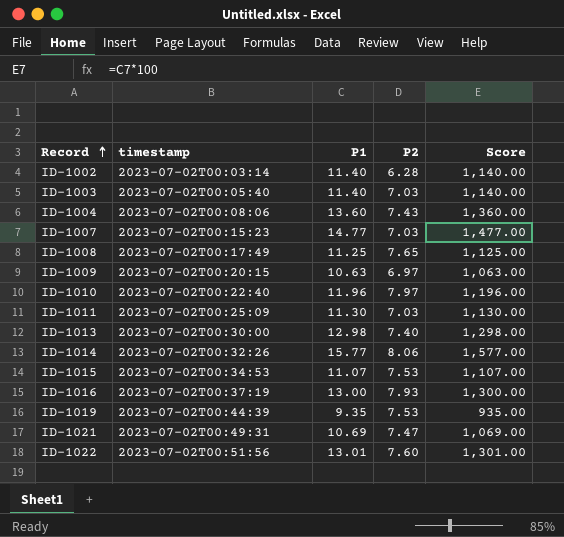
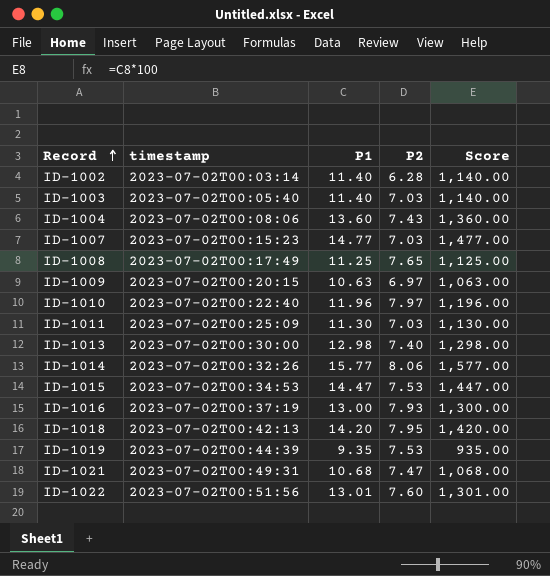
ID-1015 | P1: 11.07 -> 14.47
ID-1015 | Score: 1,107.00 -> 1,447.00
row ID-1018: none -> 2023-07-02T00:42:13 | 14.20 | 7.95 | 1,420.00
ID-1021 | P1: 10.69 -> 10.68
ID-1021 | Score: 1,069.00 -> 1,068.00

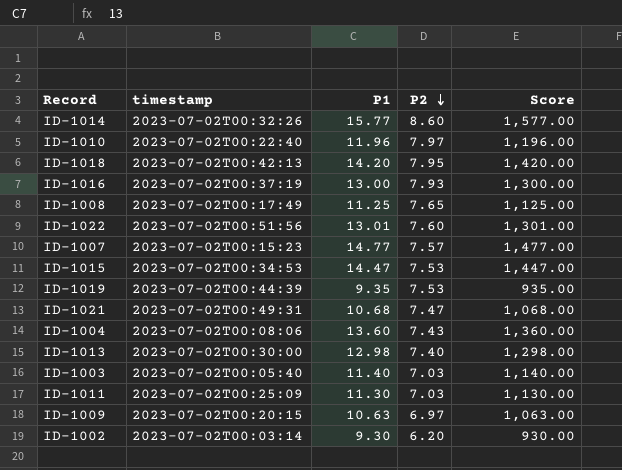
row order: Record ascending -> P2 descending
ID-1014 | P2: 8.06 -> 8.60
ID-1007 | P2: 7.03 -> 7.57
ID-1002 | P1: 11.40 -> 9.30
ID-1002 | P2: 6.28 -> 6.20
ID-1002 | Score: 1,140.00 -> 930.00

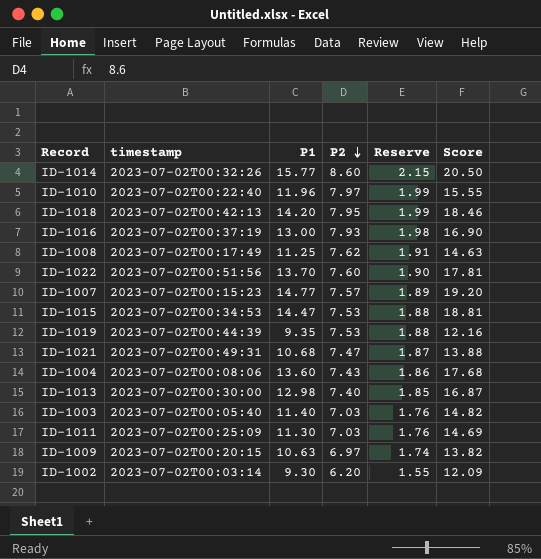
column Reserve | formula: none -> [P2] * 0.25
column Score | formula: [P1] * 100 -> [P1] * 1.3
ID-1008 | P2: 7.65 -> 7.62
ID-1022 | P1: 13.01 -> 13.70

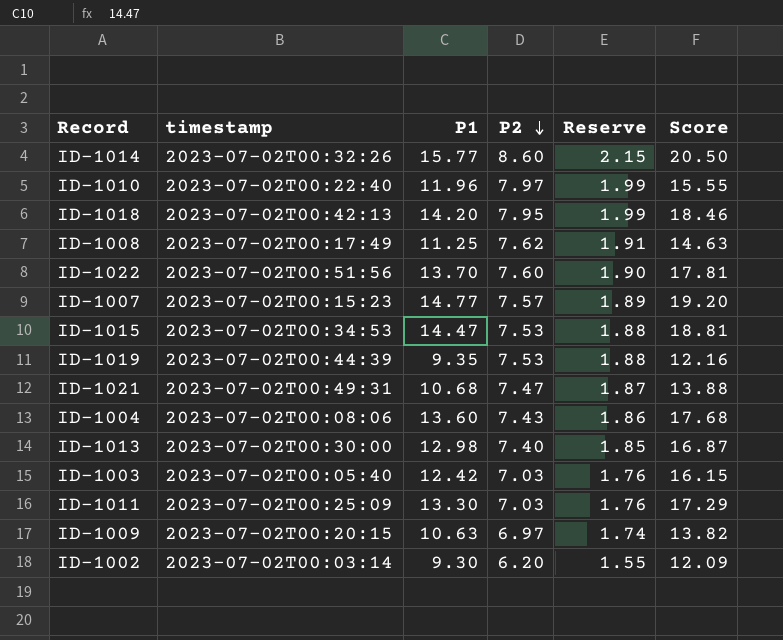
row ID-1016: 2023-07-02T00:37:19 | 13.00 | 7.93 | 1.98 | 16.90 -> none
ID-1003 | P1: 11.40 -> 12.42
ID-1003 | Score: 14.82 -> 16.15
ID-1011 | P1: 11.30 -> 13.30
ID-1011 | Score: 14.69 -> 17.29

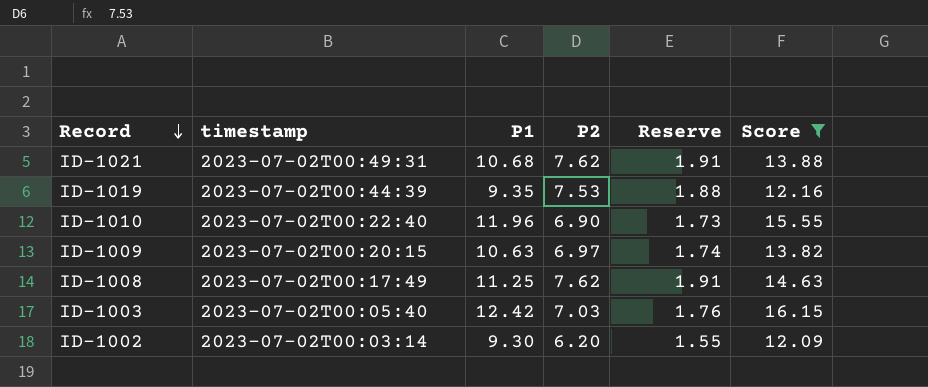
filter: none -> Score <= 16.15
row order: P2 descending -> Record descending
ID-1021 | P2: 7.47 -> 7.62
ID-1021 | Reserve: 1.87 -> 1.91
ID-1010 | P2: 7.97 -> 6.90
ID-1010 | Reserve: 1.99 -> 1.73

